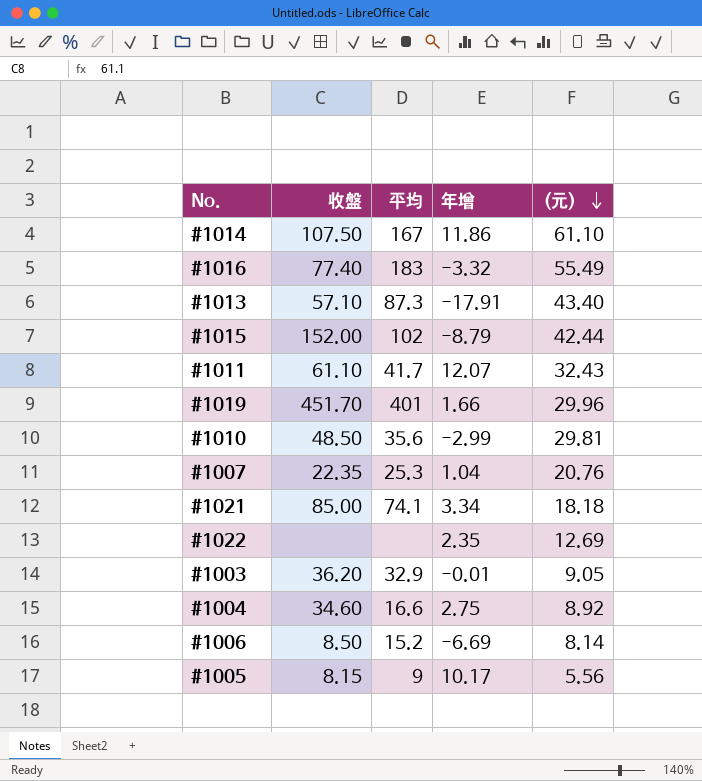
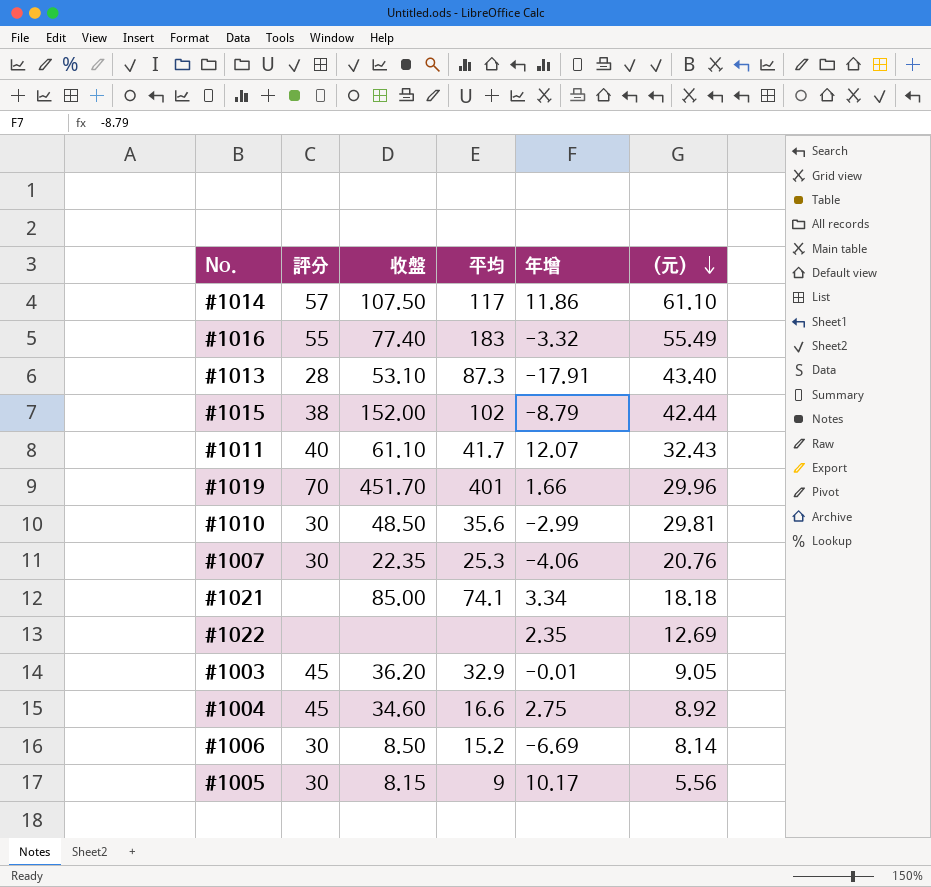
column 評分 | position: none -> 2
#1014 | 平均: 167 -> 117
#1013 | 收盤: 57.10 -> 53.10
#1007 | 年增: 1.04 -> -4.06

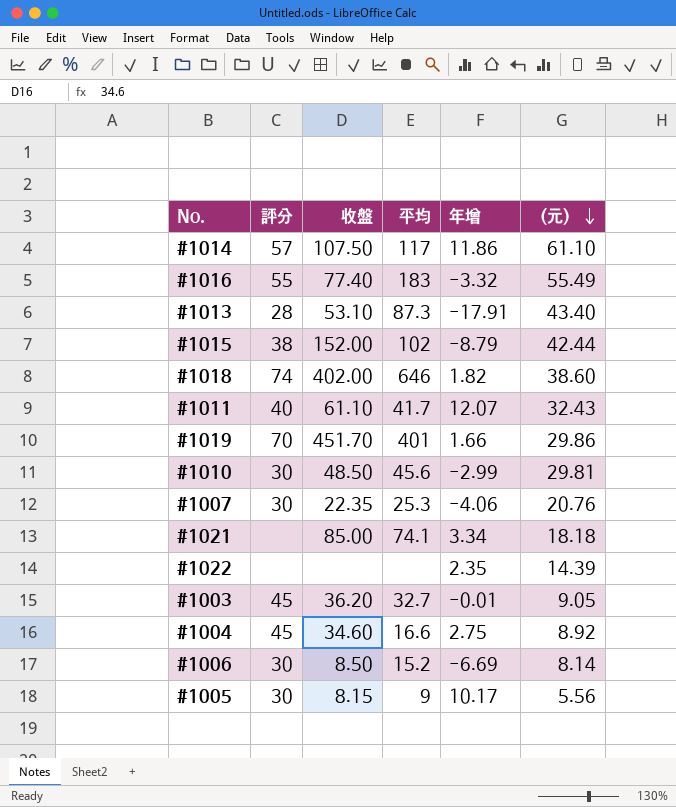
row #1018: none -> 74 | 402.00 | 646 | 1.82 | 38.60
#1019 | (元): 29.96 -> 29.86
#1010 | 平均: 35.6 -> 45.6
#1022 | (元): 12.69 -> 14.39
#1003 | 平均: 32.9 -> 32.7

